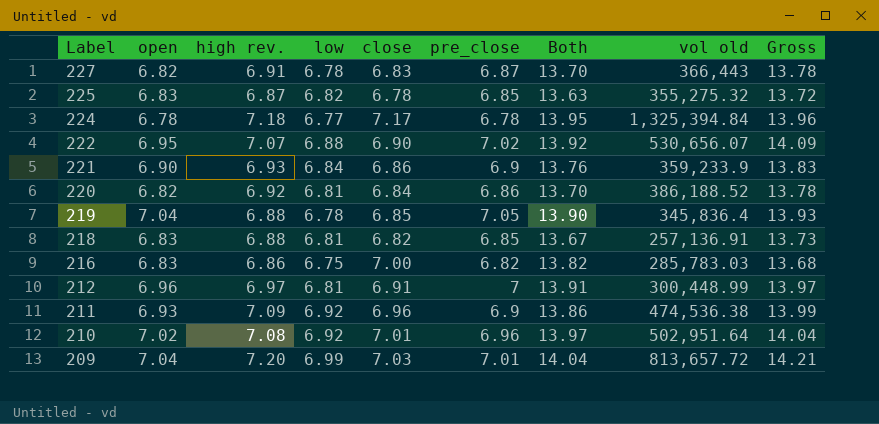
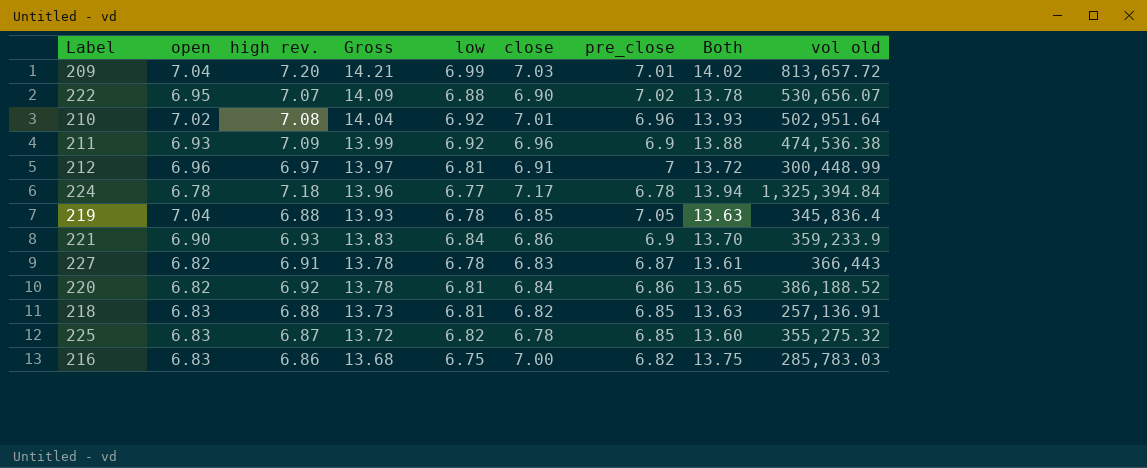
row order: Label descending -> Gross descending
column Gross | position: 9 -> 4
column Both | formula: [close] + [pre_close] -> [low] + [close]

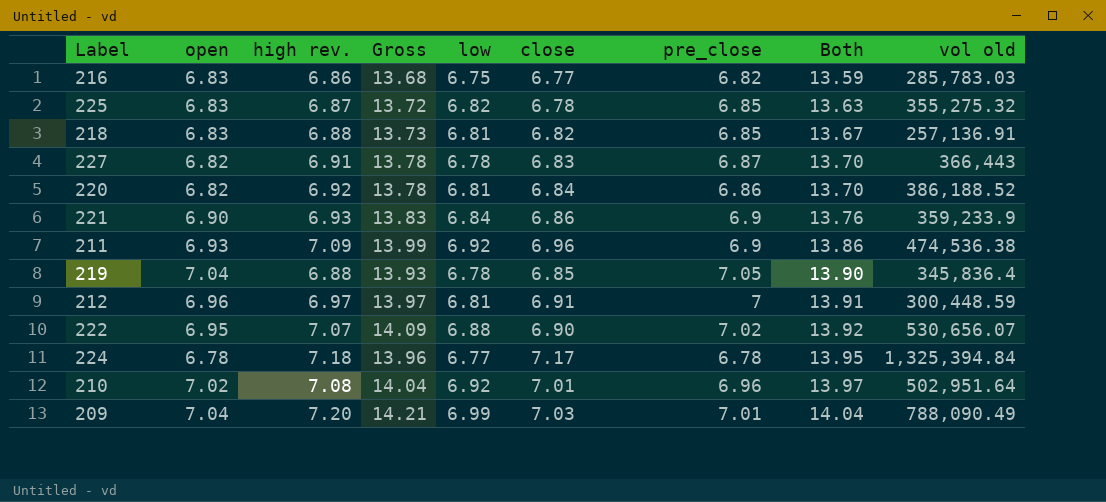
row order: Gross descending -> Both ascending
column Both | formula: [low] + [close] -> [close] + [pre_close]
216 | close: 7.00 -> 6.77
212 | vol old: 300,448.99 -> 300,448.59
209 | vol old: 813,657.72 -> 788,090.49

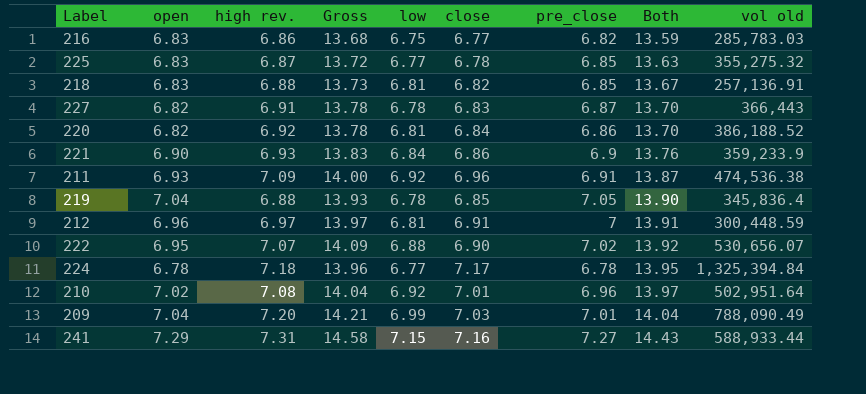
225 | low: 6.82 -> 6.77
211 | Gross: 13.99 -> 14.00
211 | pre_close: 6.9 -> 6.91
211 | Both: 13.86 -> 13.87
row 241: none -> 7.29 | 7.31 | 14.58 | 7.15 | 7.16 | 7.27 | 14.43 | 588,933.44

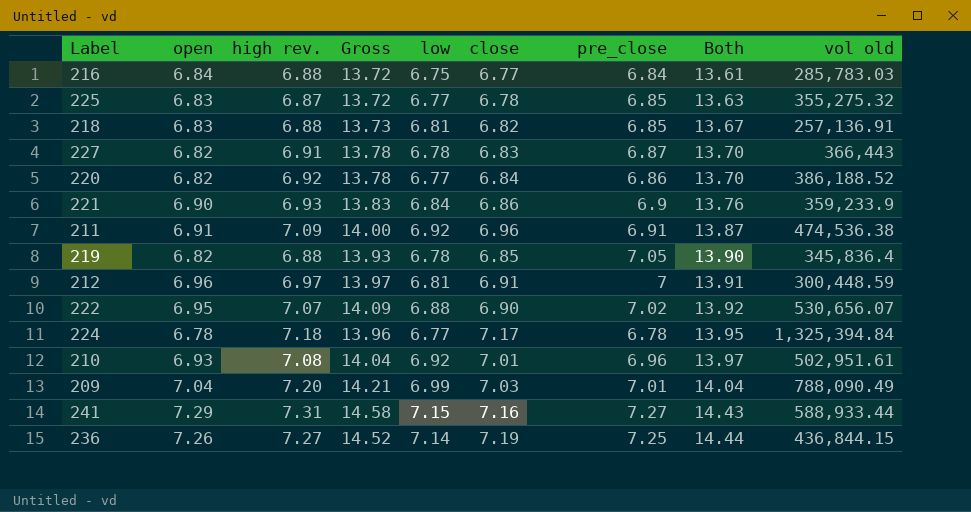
216 | open: 6.83 -> 6.84
216 | high rev.: 6.86 -> 6.88
216 | Gross: 13.68 -> 13.72
216 | pre_close: 6.82 -> 6.84
216 | Both: 13.59 -> 13.61
220 | low: 6.81 -> 6.77
211 | open: 6.93 -> 6.91
219 | open: 7.04 -> 6.82
210 | open: 7.02 -> 6.93
210 | vol old: 502,951.64 -> 502,951.61
row 236: none -> 7.26 | 7.27 | 14.52 | 7.14 | 7.19 | 7.25 | 14.44 | 436,844.15

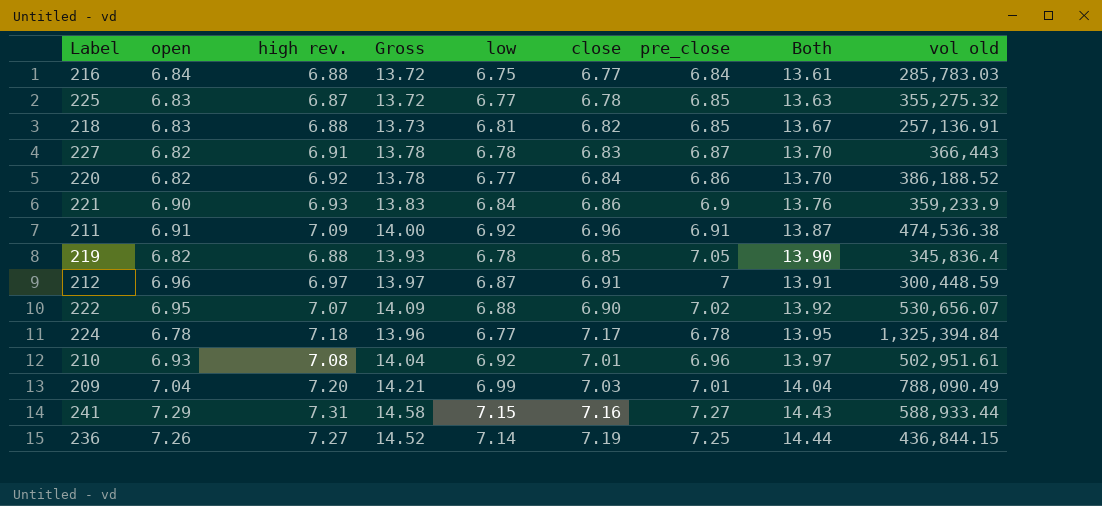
212 | low: 6.81 -> 6.87

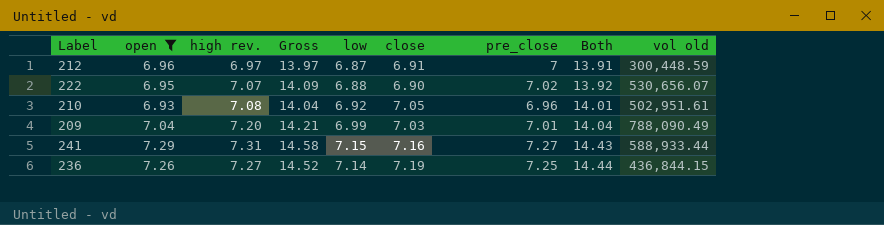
filter: none -> open >= 6.93
210 | close: 7.01 -> 7.05
210 | Both: 13.97 -> 14.01

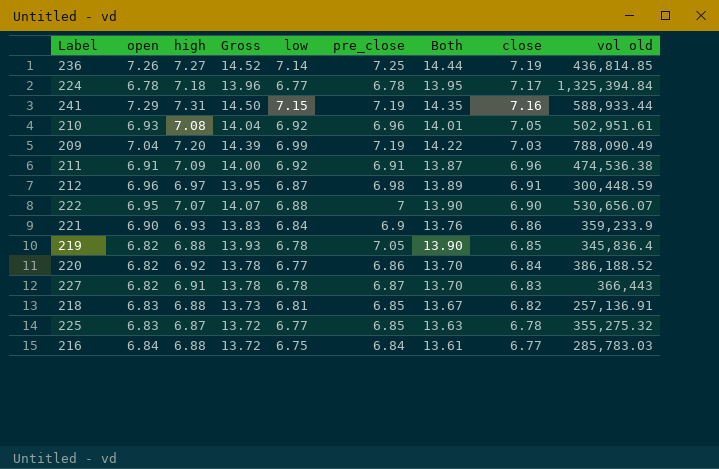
filter: open >= 6.93 -> none
row order: Both ascending -> close descending
column name: high rev. -> high
column close | position: 6 -> 8
236 | vol old: 436,844.15 -> 436,814.85
241 | Gross: 14.58 -> 14.50
241 | pre_close: 7.27 -> 7.19
241 | Both: 14.43 -> 14.35
209 | Gross: 14.21 -> 14.39
209 | pre_close: 7.01 -> 7.19
209 | Both: 14.04 -> 14.22
212 | Gross: 13.97 -> 13.95
212 | pre_close: 7 -> 6.98
212 | Both: 13.91 -> 13.89
222 | Gross: 14.09 -> 14.07
222 | pre_close: 7.02 -> 7
222 | Both: 13.92 -> 13.90

